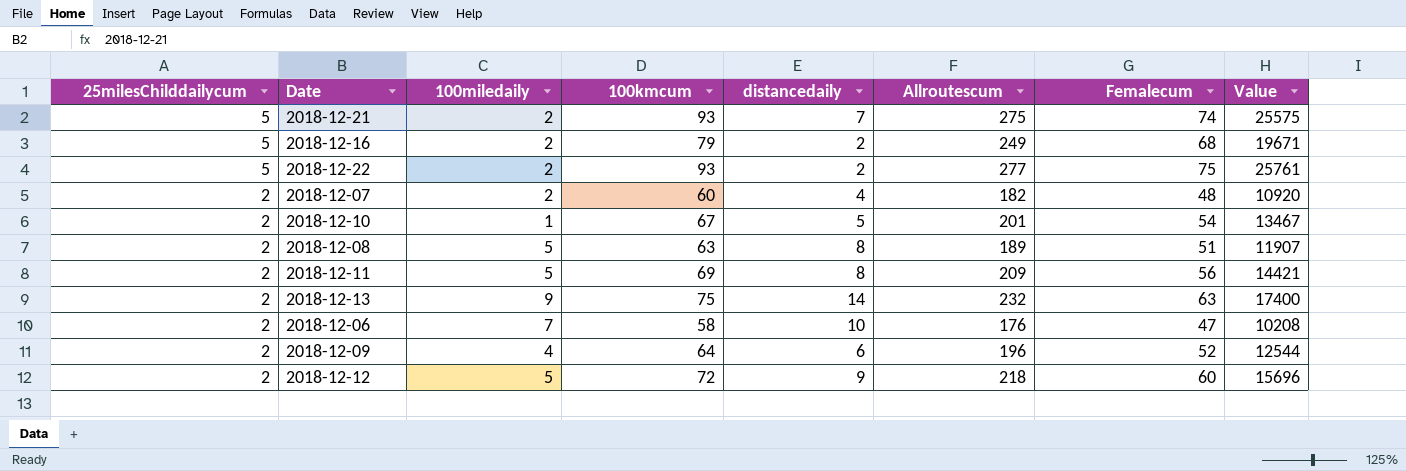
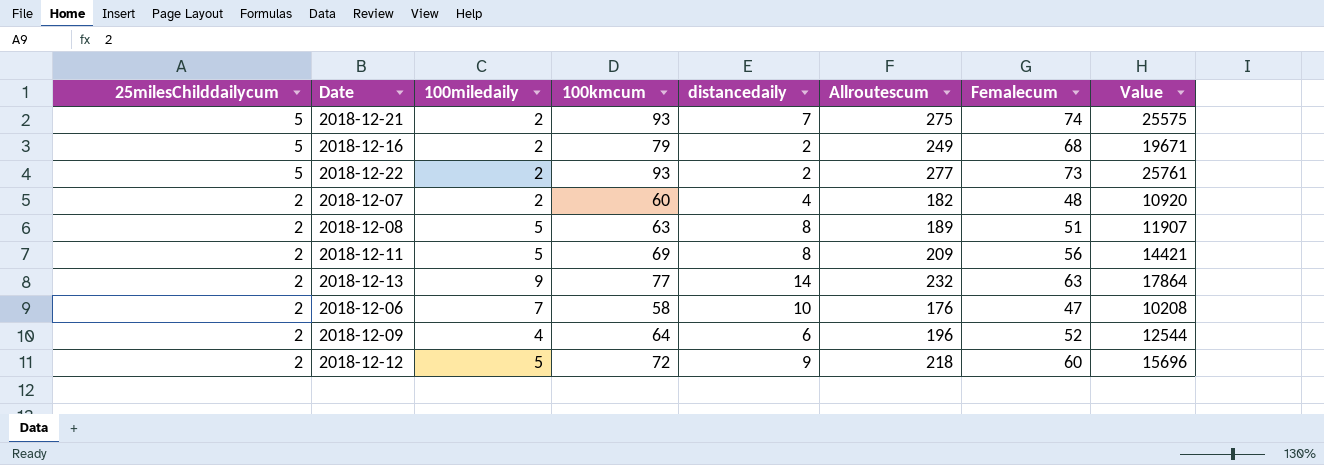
row 2018-12-10: 2 | 1 | 67 | 5 | 201 | 54 | 13467 -> none
2018-12-22 | Femalecum: 75 -> 73
2018-12-13 | 100kmcum: 75 -> 77
2018-12-13 | Value: 17400 -> 17864

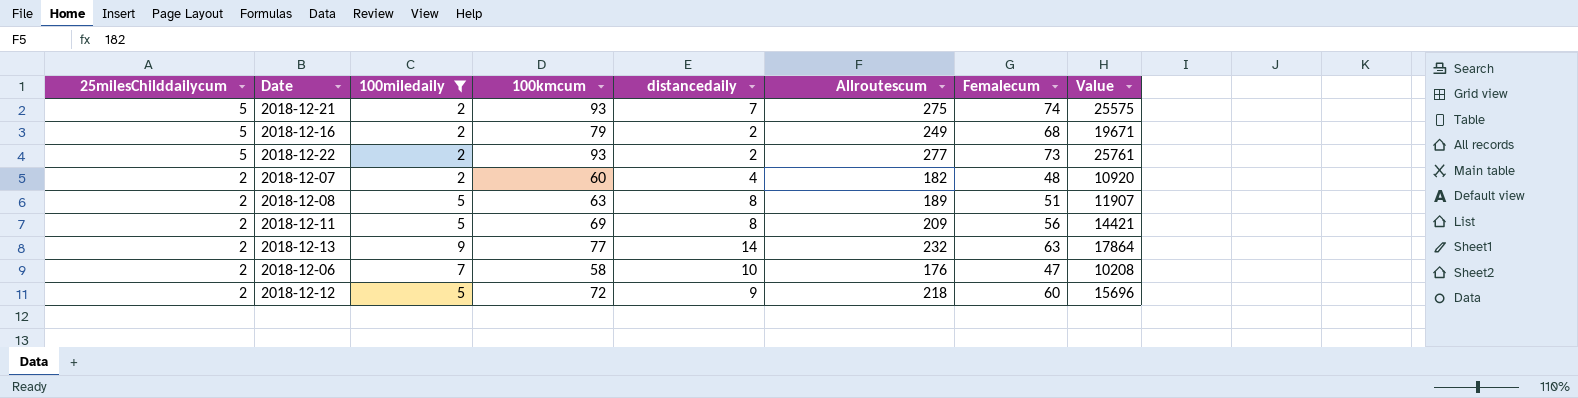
filter: none -> 100miledaily != 4

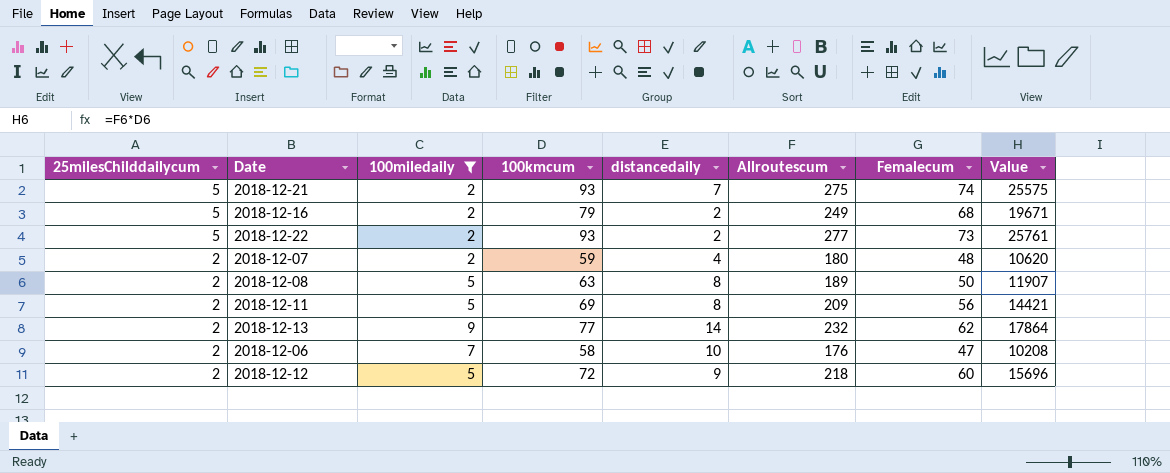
2018-12-07 | 100kmcum: 60 -> 59
2018-12-07 | Allroutescum: 182 -> 180
2018-12-07 | Value: 10920 -> 10620
2018-12-08 | Femalecum: 51 -> 50
2018-12-13 | Femalecum: 63 -> 62

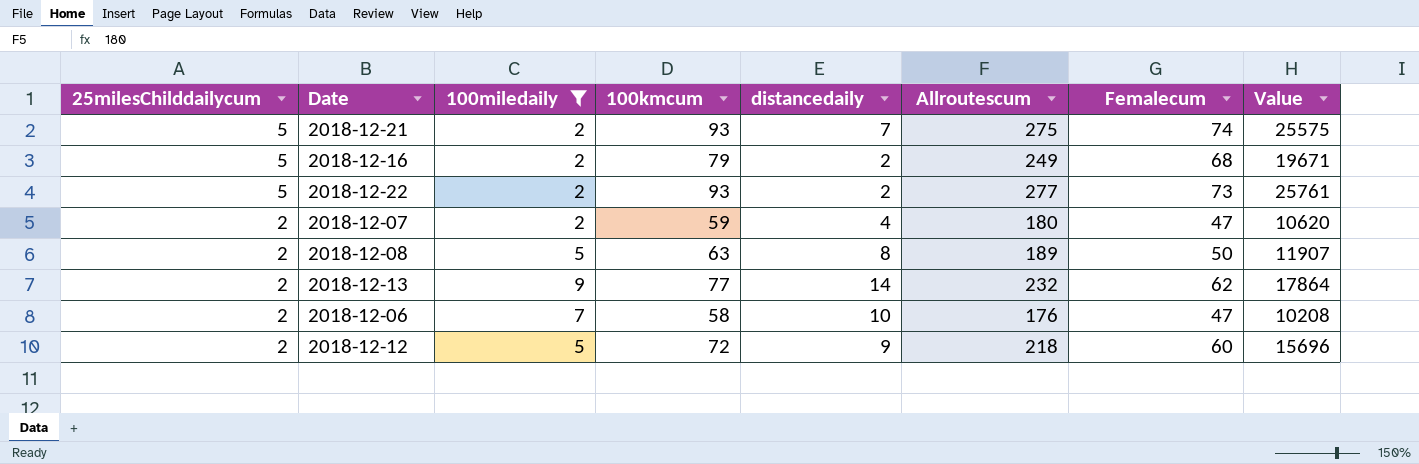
row 2018-12-11: 2 | 5 | 69 | 8 | 209 | 56 | 14421 -> none
2018-12-07 | Femalecum: 48 -> 47

